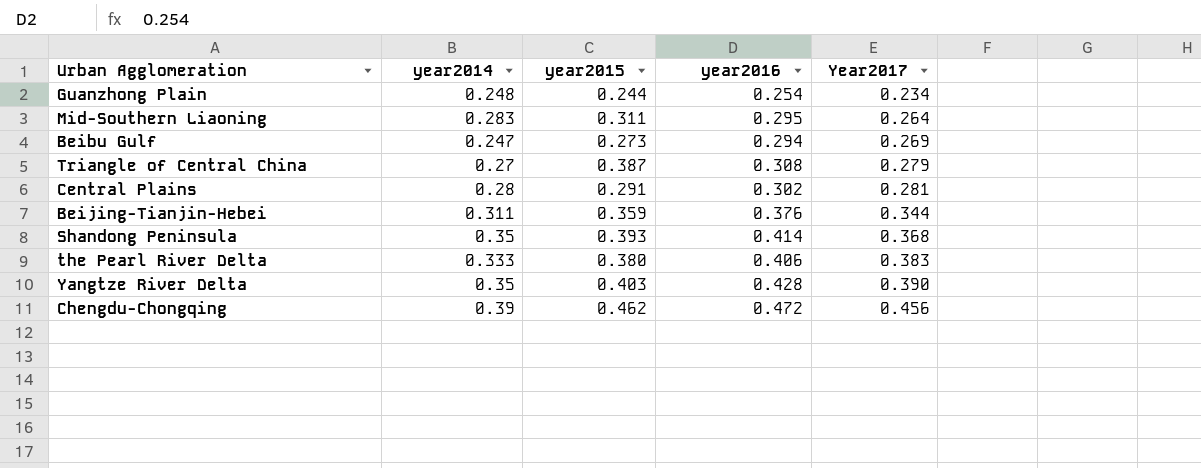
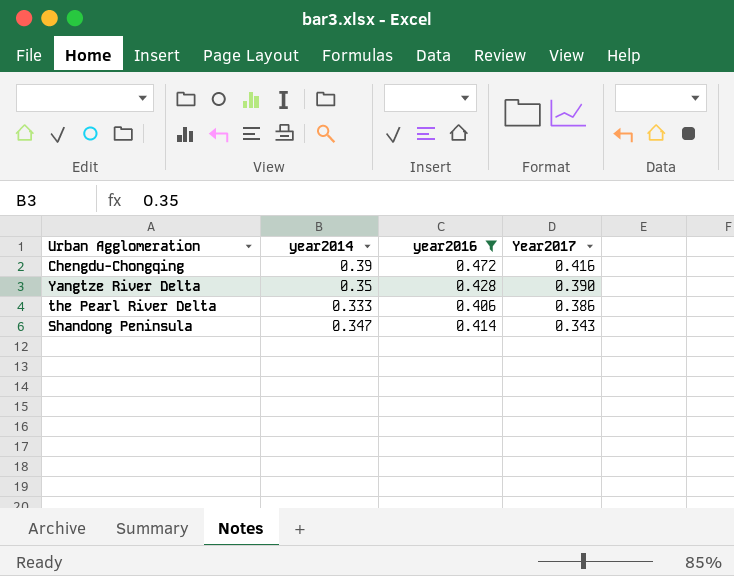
filter: none -> year2016 >= 0.406
row order: Year2017 ascending -> Year2017 descending
column year2015 | position: 3 -> none
Chengdu-Chongqing | Year2017: 0.456 -> 0.416
the Pearl River Delta | Year2017: 0.383 -> 0.386
Shandong Peninsula | year2014: 0.35 -> 0.347
Shandong Peninsula | Year2017: 0.368 -> 0.343

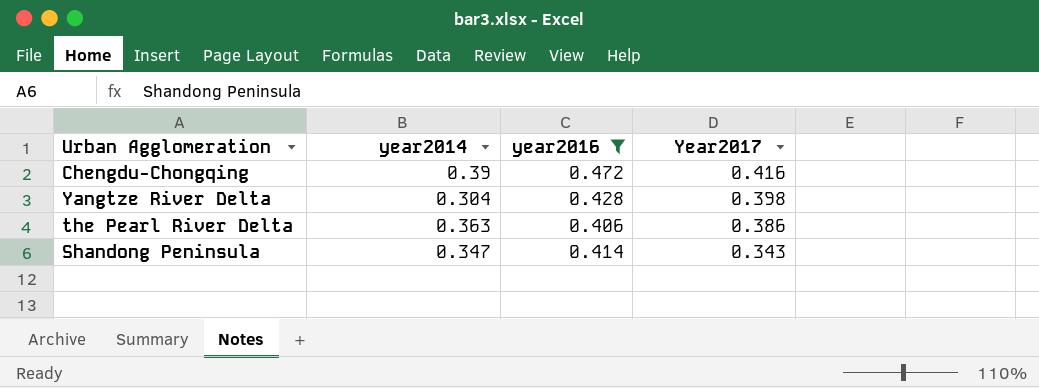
Yangtze River Delta | year2014: 0.35 -> 0.304
Yangtze River Delta | Year2017: 0.390 -> 0.398
the Pearl River Delta | year2014: 0.333 -> 0.363

